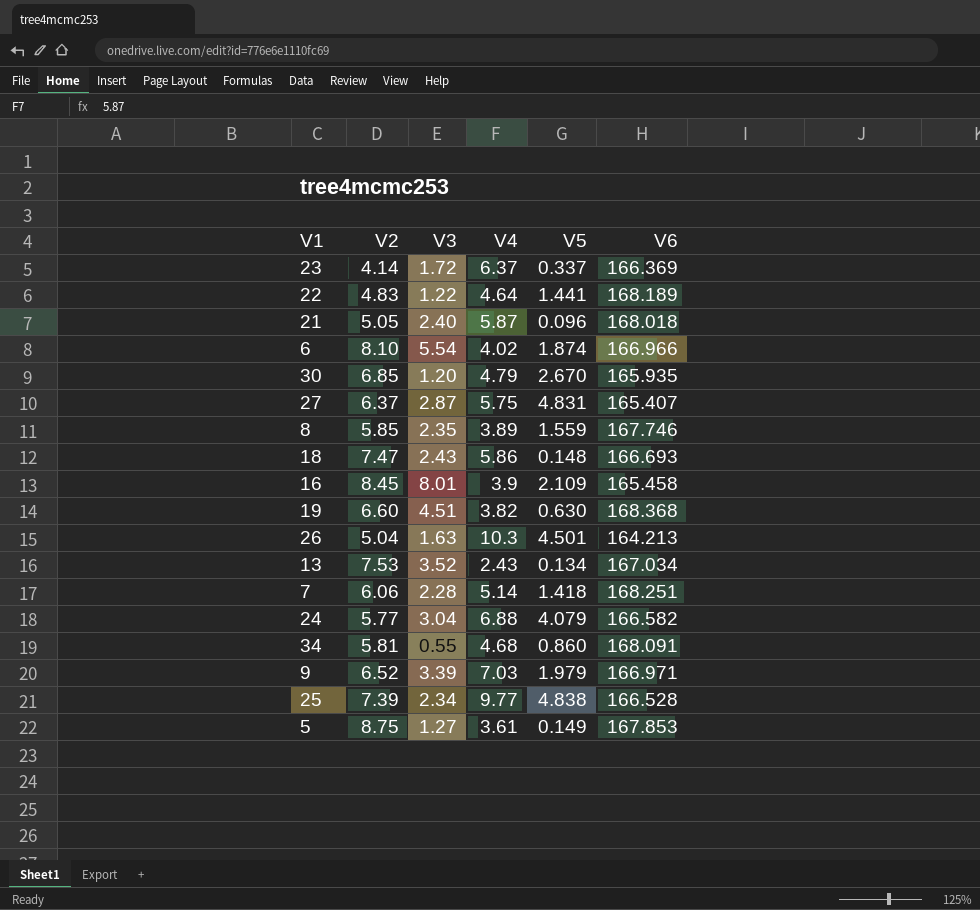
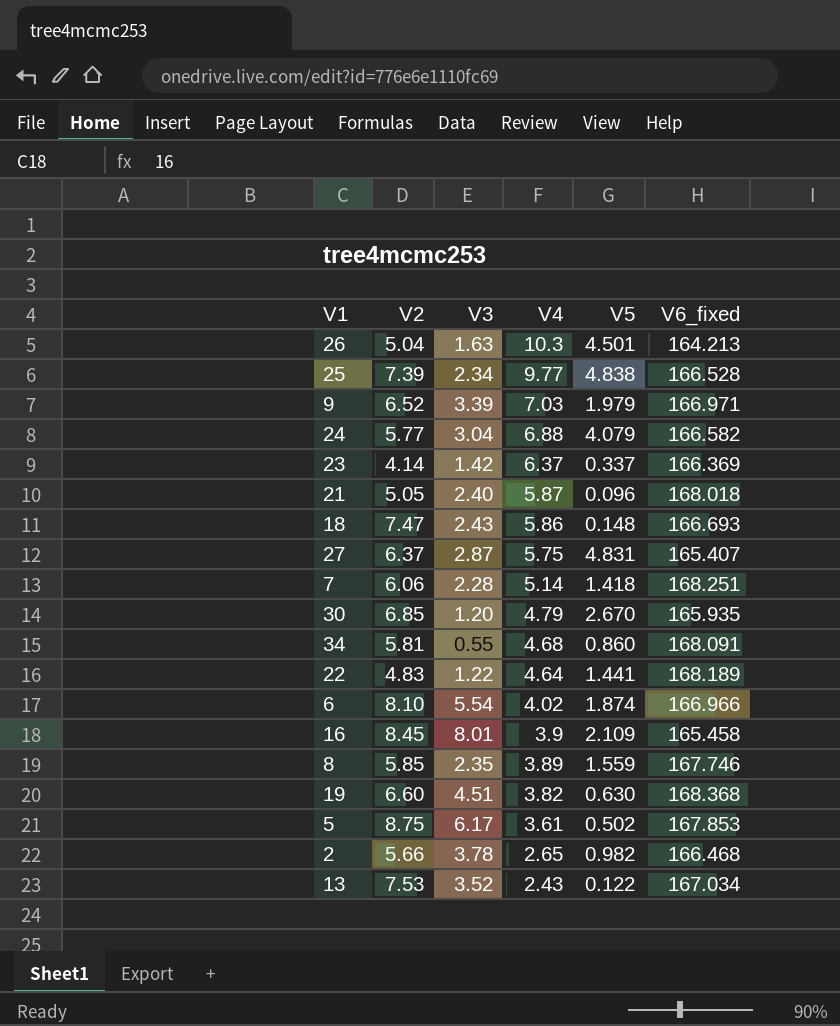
row order: none -> V4 descending
column name: V6 -> V6_fixed
23 | V3: 1.72 -> 1.42
5 | V3: 1.27 -> 6.17
5 | V5: 0.149 -> 0.502
row 2: none -> 5.66 | 3.78 | 2.65 | 0.982 | 166.468
13 | V5: 0.134 -> 0.122

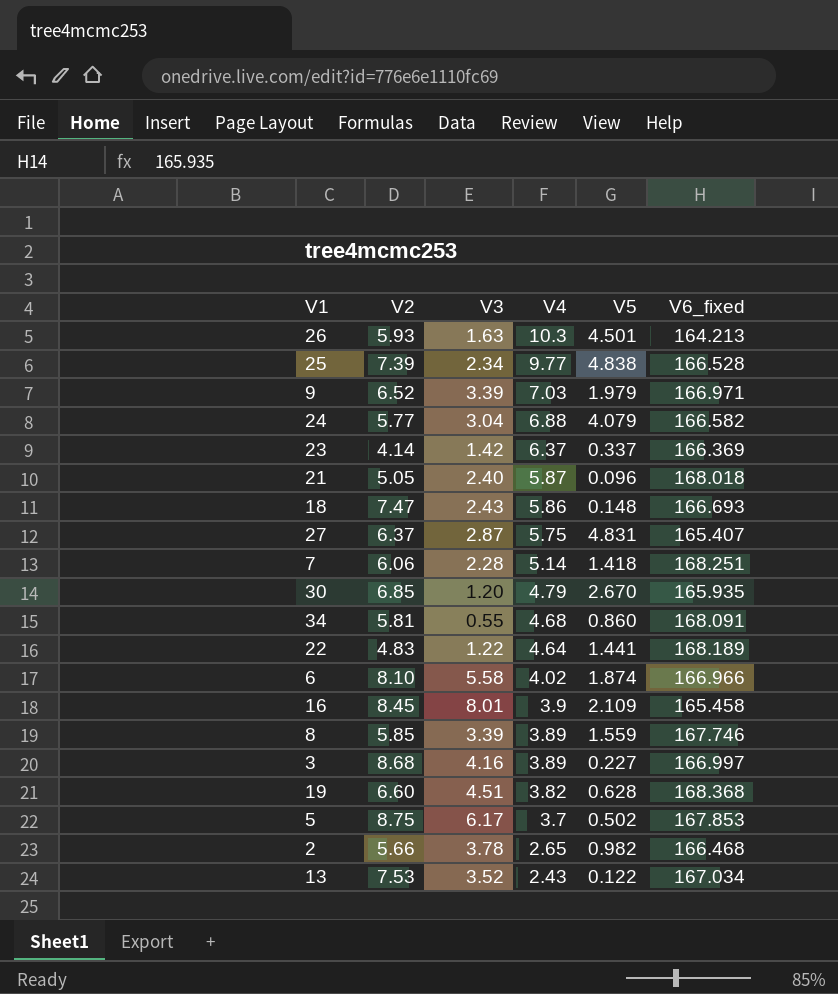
26 | V2: 5.04 -> 5.93
6 | V3: 5.54 -> 5.58
8 | V3: 2.35 -> 3.39
row 3: none -> 8.68 | 4.16 | 3.89 | 0.227 | 166.997
19 | V5: 0.630 -> 0.628
5 | V4: 3.61 -> 3.7

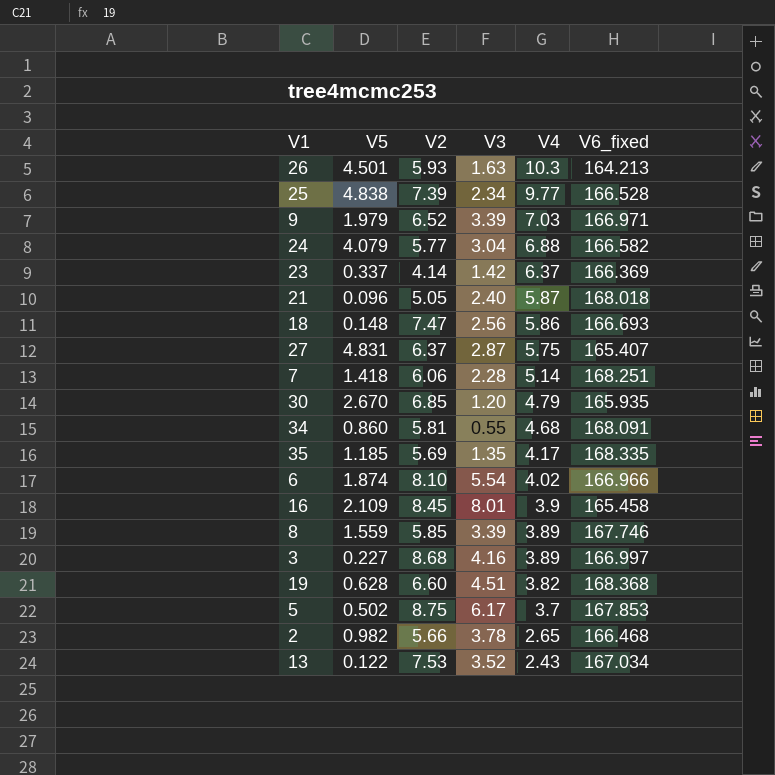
column V5 | position: 5 -> 2
row 22: 4.83 | 1.22 | 4.64 | 1.441 | 168.189 -> none
18 | V3: 2.43 -> 2.56
row 35: none -> 1.185 | 5.69 | 1.35 | 4.17 | 168.335
6 | V3: 5.58 -> 5.54

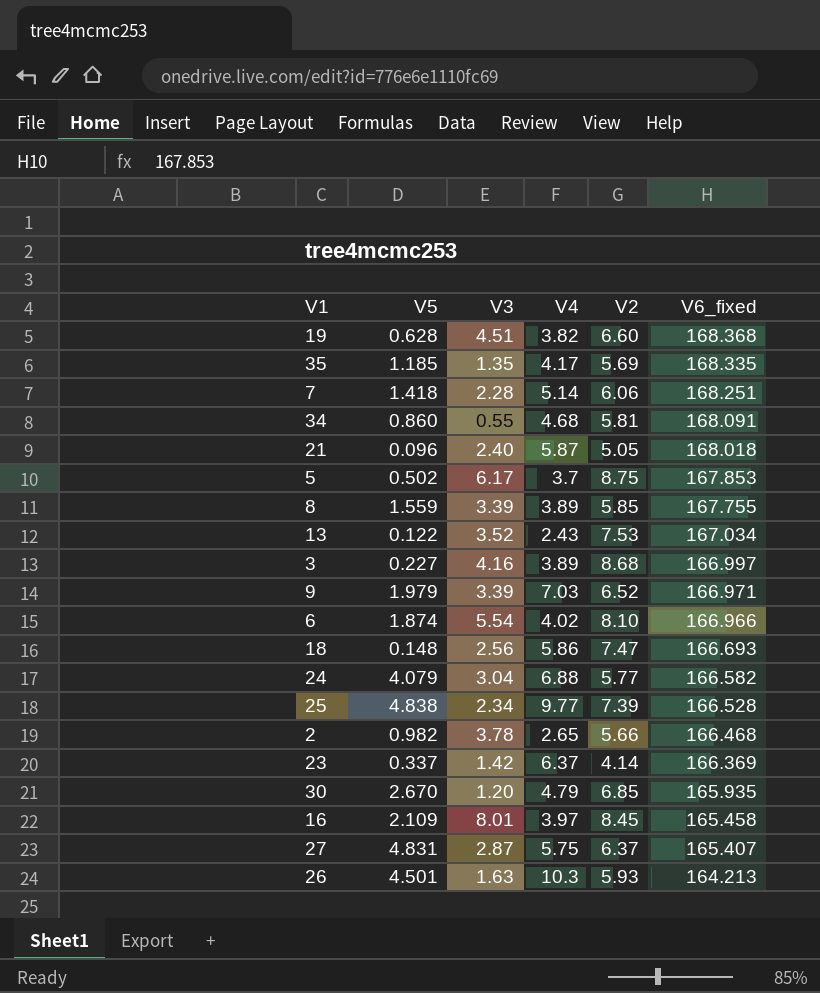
row order: V4 descending -> V6_fixed descending
column V2 | position: 3 -> 5
8 | V6_fixed: 167.746 -> 167.755
16 | V4: 3.9 -> 3.97

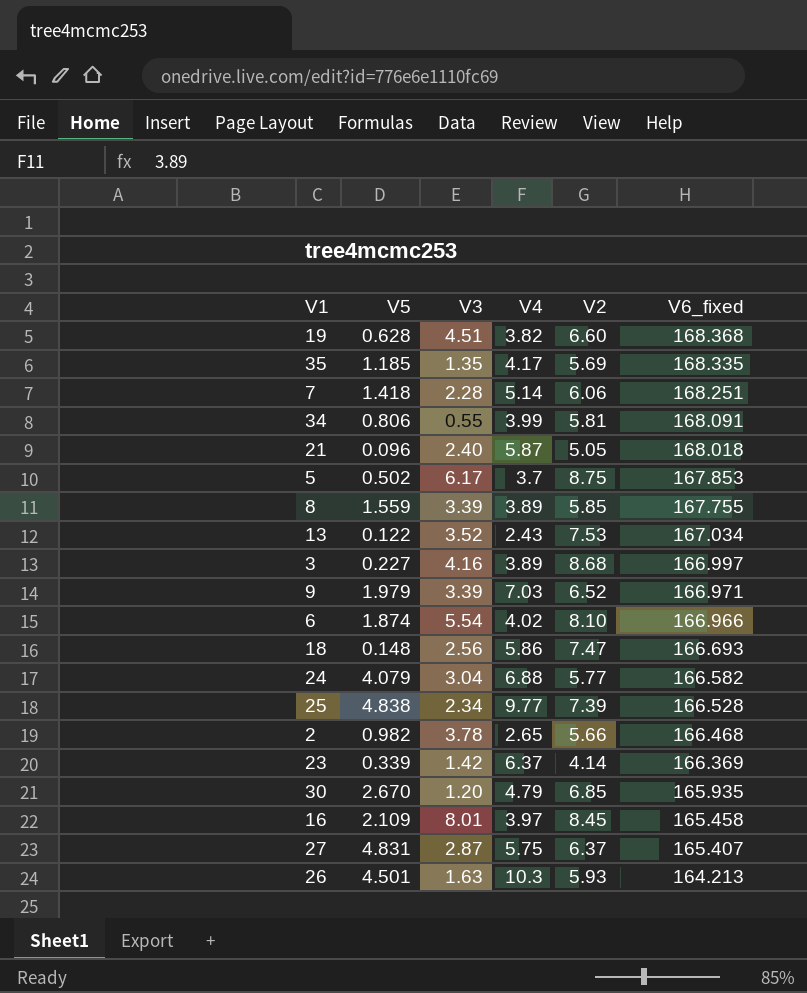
34 | V5: 0.860 -> 0.806
34 | V4: 4.68 -> 3.99
23 | V5: 0.337 -> 0.339

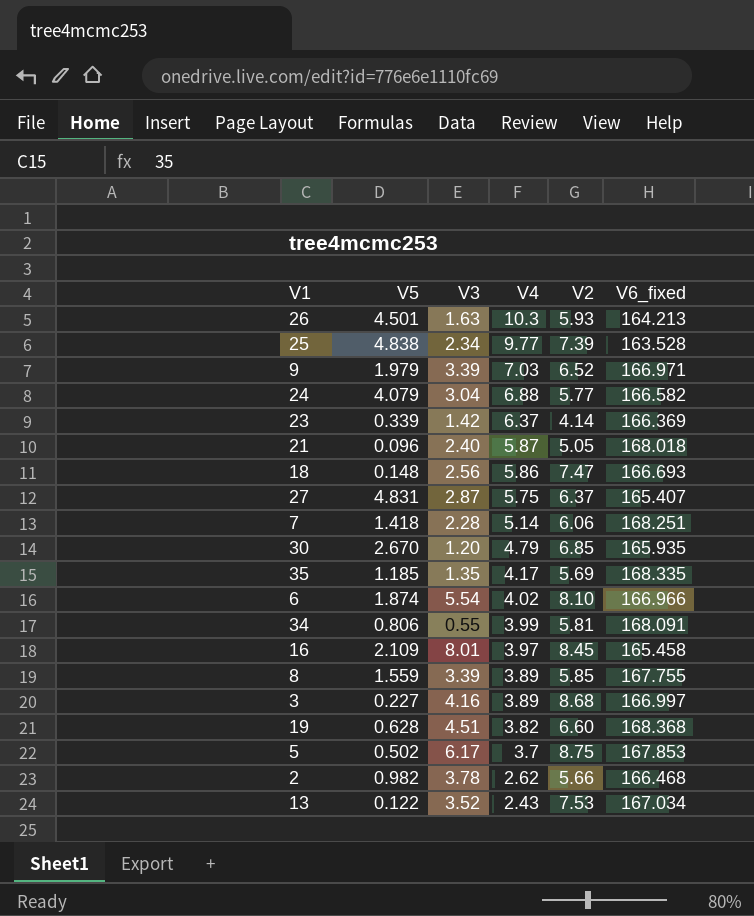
row order: V6_fixed descending -> V4 descending
25 | V6_fixed: 166.528 -> 163.528
2 | V4: 2.65 -> 2.62

